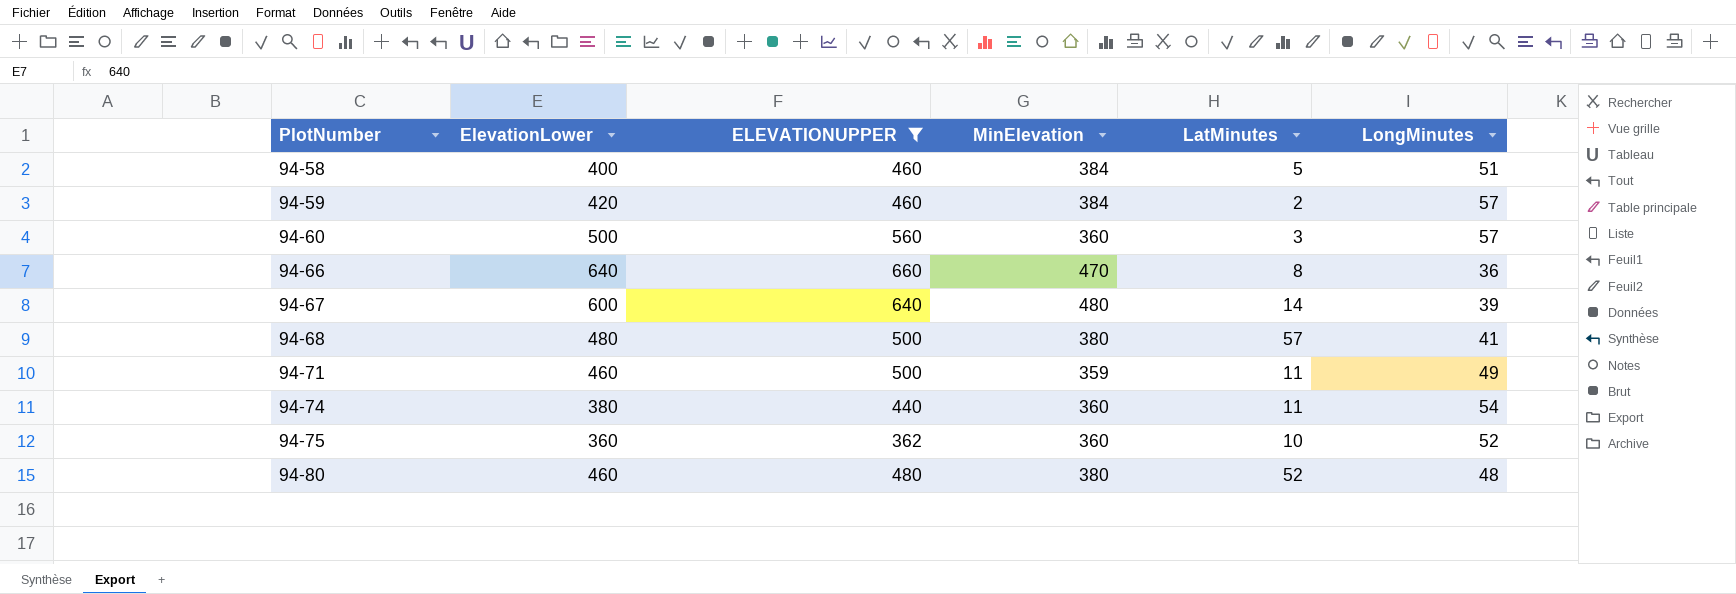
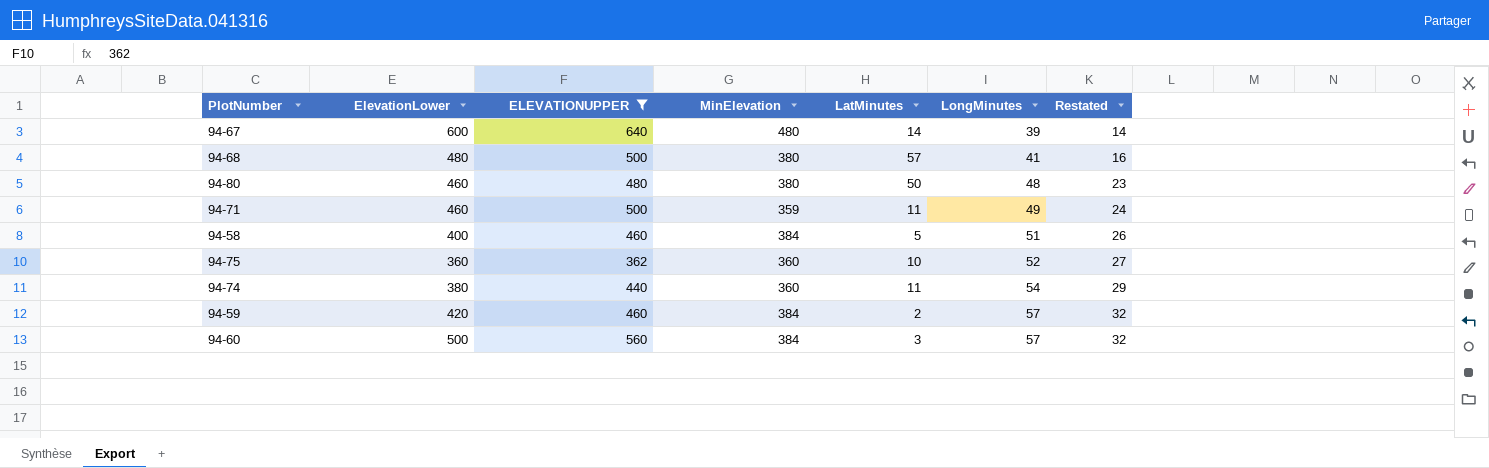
row order: PlotNumber ascending -> LongMinutes ascending
column Restated | formula: none -> [LongMinutes] - 25
row 94-66: 640 | 660 | 470 | 8 | 36 -> none
94-80 | LatMinutes: 52 -> 50
94-60 | MinElevation: 360 -> 384

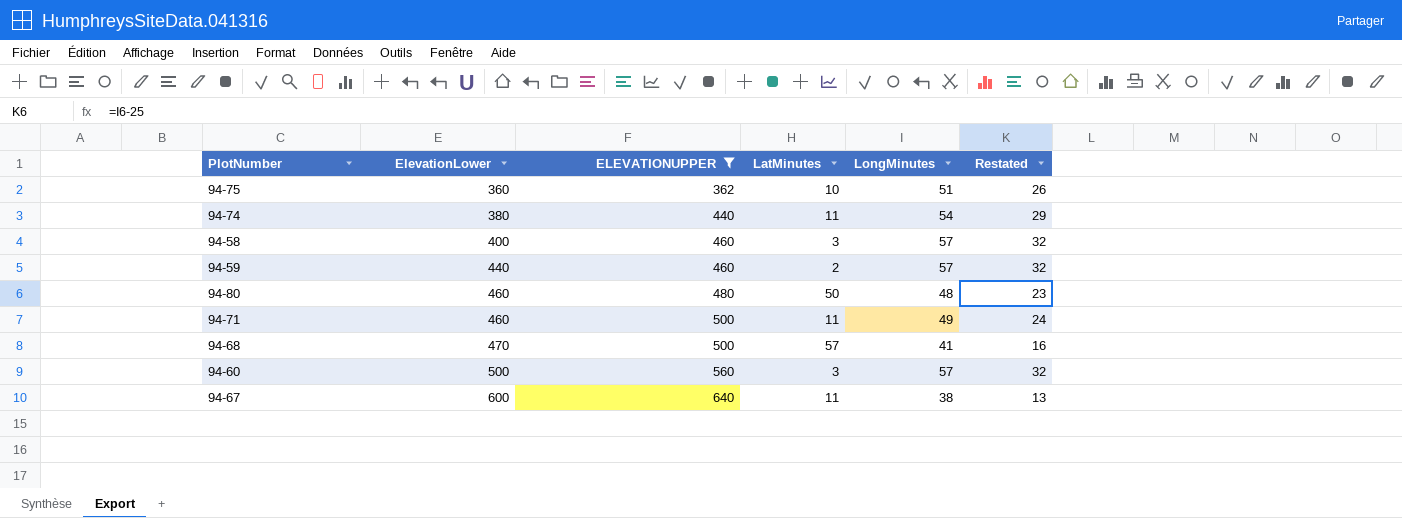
row order: LongMinutes ascending -> ElevationLower ascending
column MinElevation | position: 4 -> none
94-75 | LongMinutes: 52 -> 51
94-75 | Restated: 27 -> 26
94-58 | LatMinutes: 5 -> 3
94-58 | LongMinutes: 51 -> 57
94-58 | Restated: 26 -> 32
94-59 | ElevationLower: 420 -> 440
94-68 | ElevationLower: 480 -> 470
94-67 | LatMinutes: 14 -> 11
94-67 | LongMinutes: 39 -> 38
94-67 | Restated: 14 -> 13

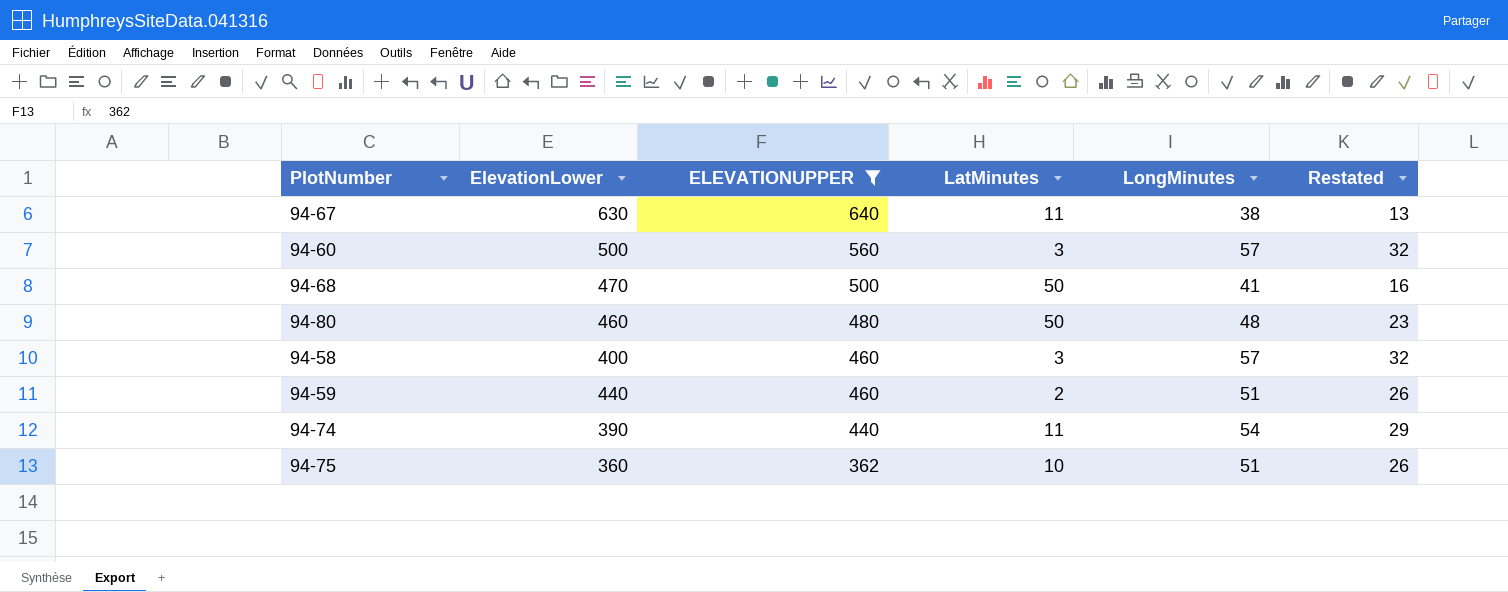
row order: ElevationLower ascending -> ELEVATIONUPPER descending
row 94-71: 460 | 500 | 11 | 49 | 24 -> none
94-67 | ElevationLower: 600 -> 630
94-68 | LatMinutes: 57 -> 50
94-59 | LongMinutes: 57 -> 51
94-59 | Restated: 32 -> 26
94-74 | ElevationLower: 380 -> 390

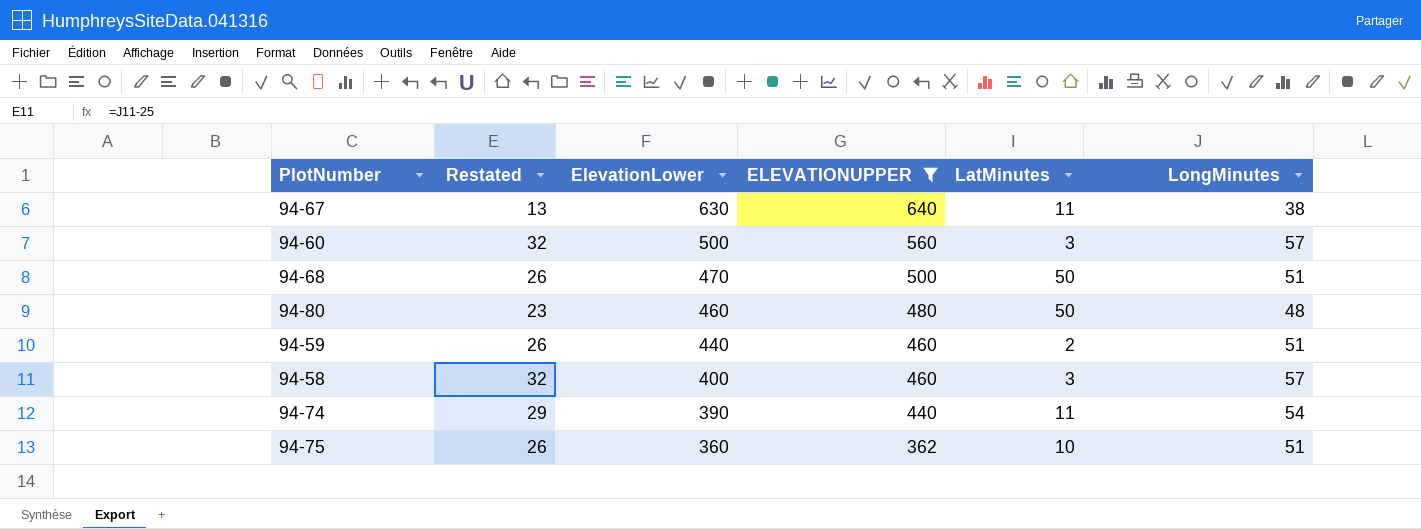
row order: ELEVATIONUPPER descending -> ElevationLower descending
column Restated | position: 6 -> 2
94-68 | Restated: 16 -> 26
94-68 | LongMinutes: 41 -> 51

